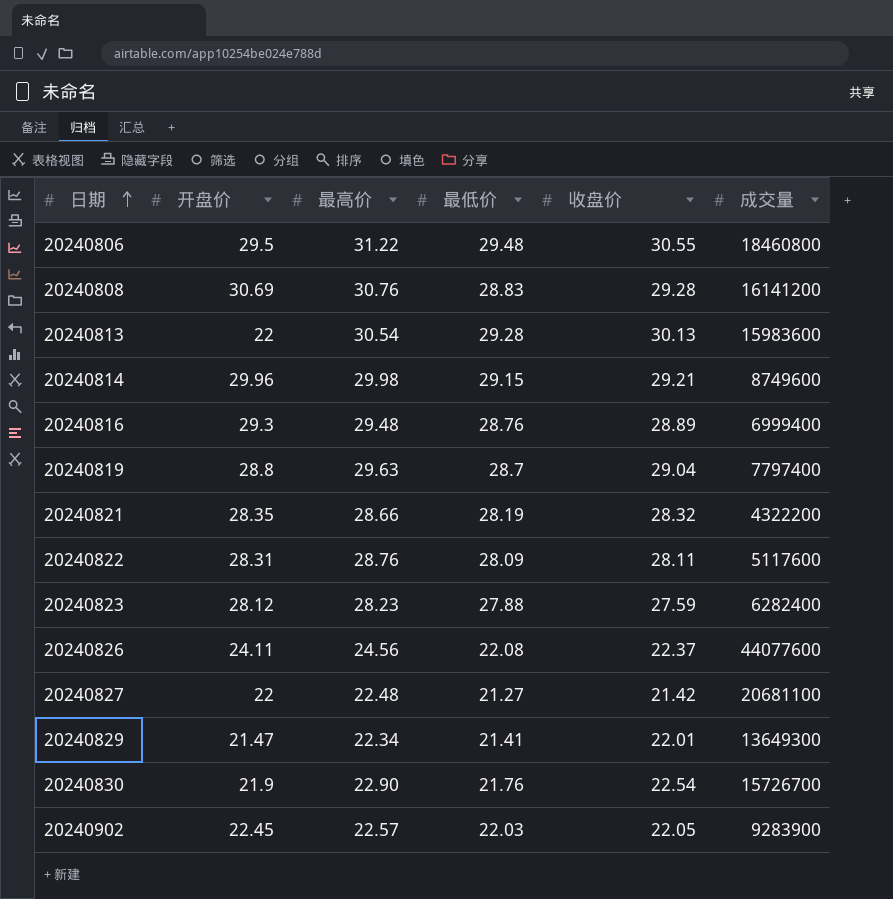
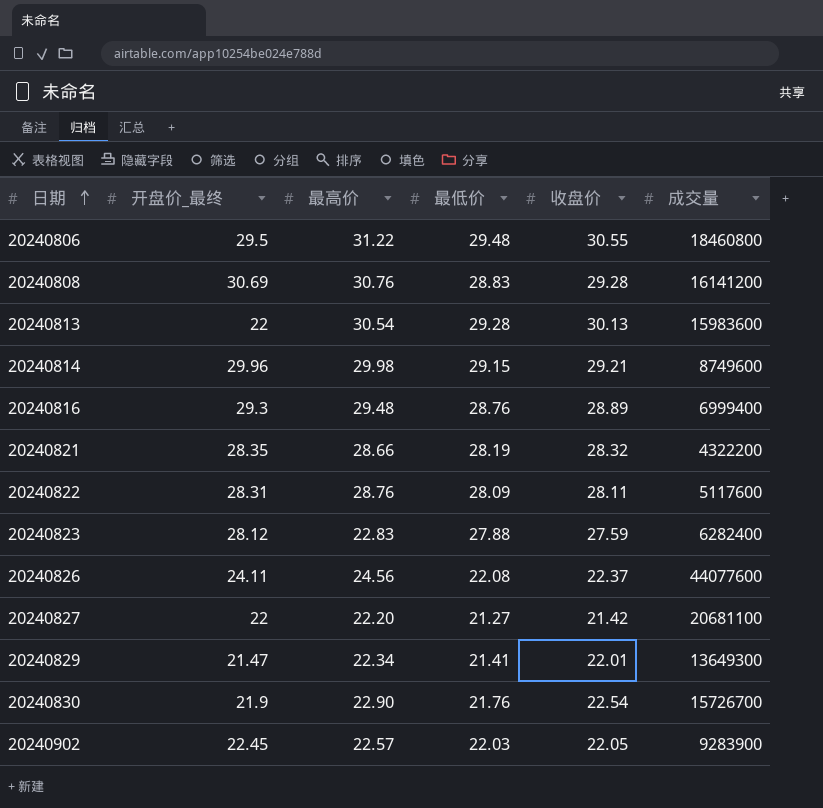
column name: 开盘价 -> 开盘价_最终
row 20240819: 28.8 | 29.63 | 28.7 | 29.04 | 7797400 -> none
20240823 | 最高价: 28.23 -> 22.83
20240827 | 最高价: 22.48 -> 22.20

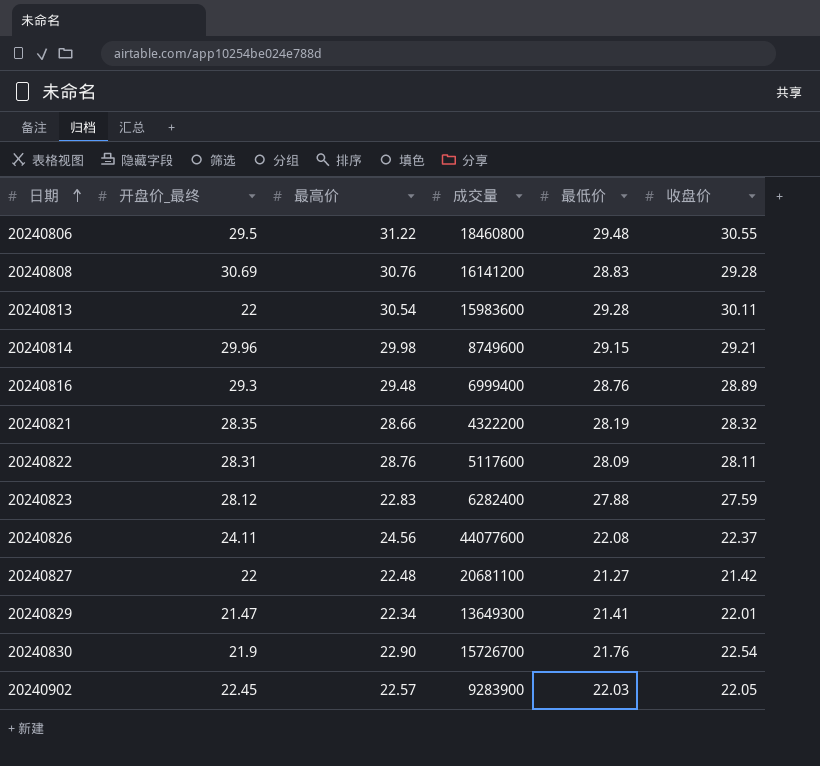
column 成交量 | position: 6 -> 4
20240813 | 收盘价: 30.13 -> 30.11
20240827 | 最高价: 22.20 -> 22.48

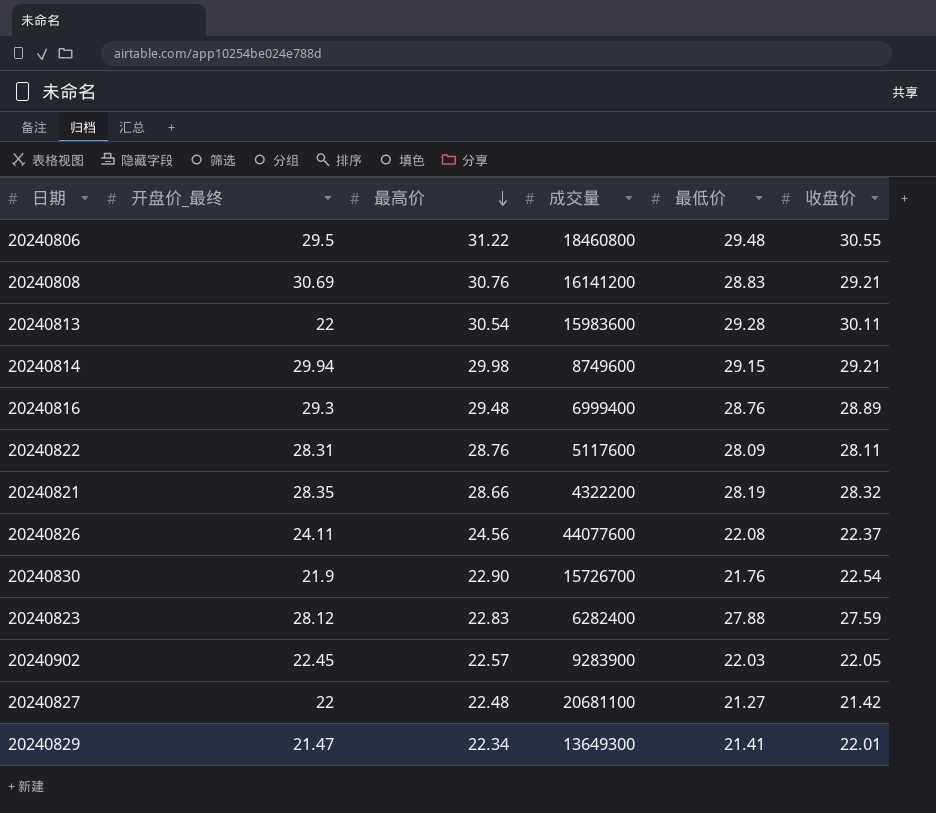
row order: 日期 ascending -> 最高价 descending
20240808 | 收盘价: 29.28 -> 29.21
20240814 | 开盘价_最终: 29.96 -> 29.94

